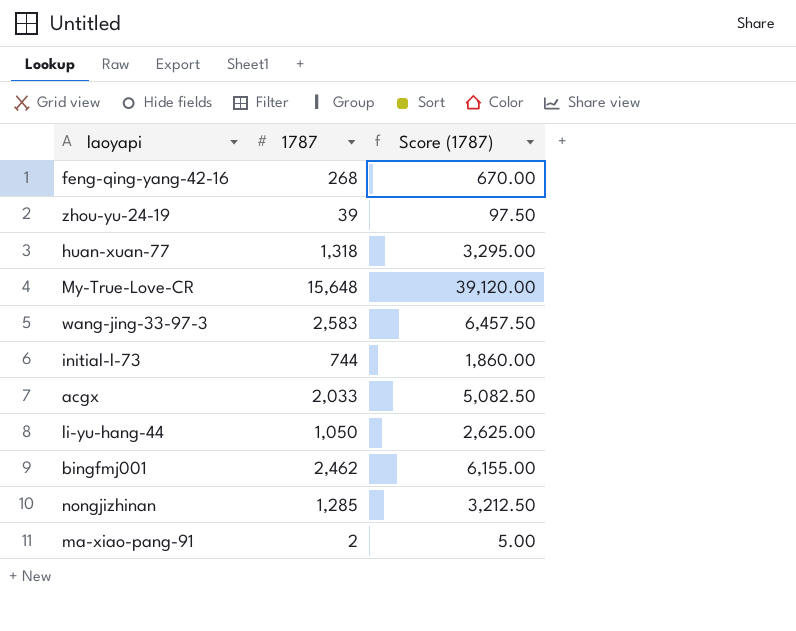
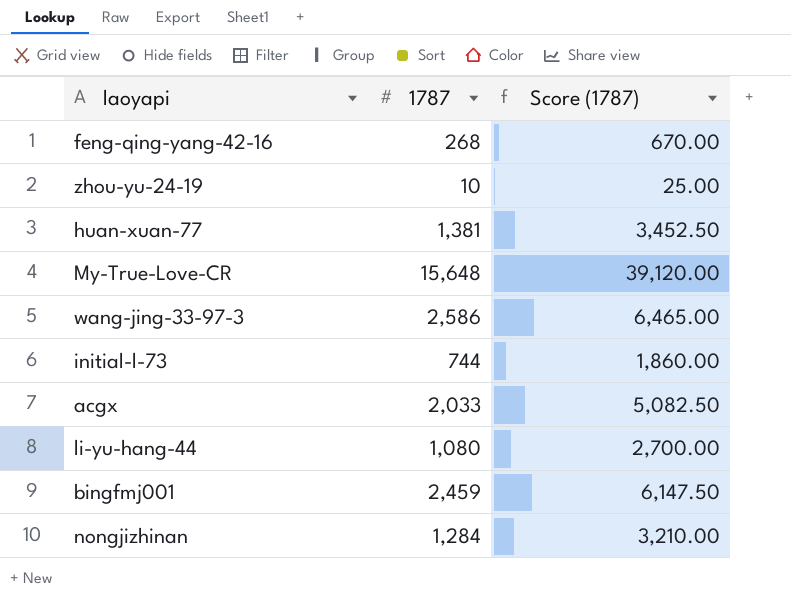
row ma-xiao-pang-91: 2 | 5.00 -> none
zhou-yu-24-19 | 1787: 39 -> 10
zhou-yu-24-19 | Score (1787): 97.50 -> 25.00
huan-xuan-77 | 1787: 1,318 -> 1,381
huan-xuan-77 | Score (1787): 3,295.00 -> 3,452.50
wang-jing-33-97-3 | 1787: 2,583 -> 2,586
wang-jing-33-97-3 | Score (1787): 6,457.50 -> 6,465.00
li-yu-hang-44 | 1787: 1,050 -> 1,080
li-yu-hang-44 | Score (1787): 2,625.00 -> 2,700.00
bingfmj001 | 1787: 2,462 -> 2,459
bingfmj001 | Score (1787): 6,155.00 -> 6,147.50
nongjizhinan | 1787: 1,285 -> 1,284
nongjizhinan | Score (1787): 3,212.50 -> 3,210.00

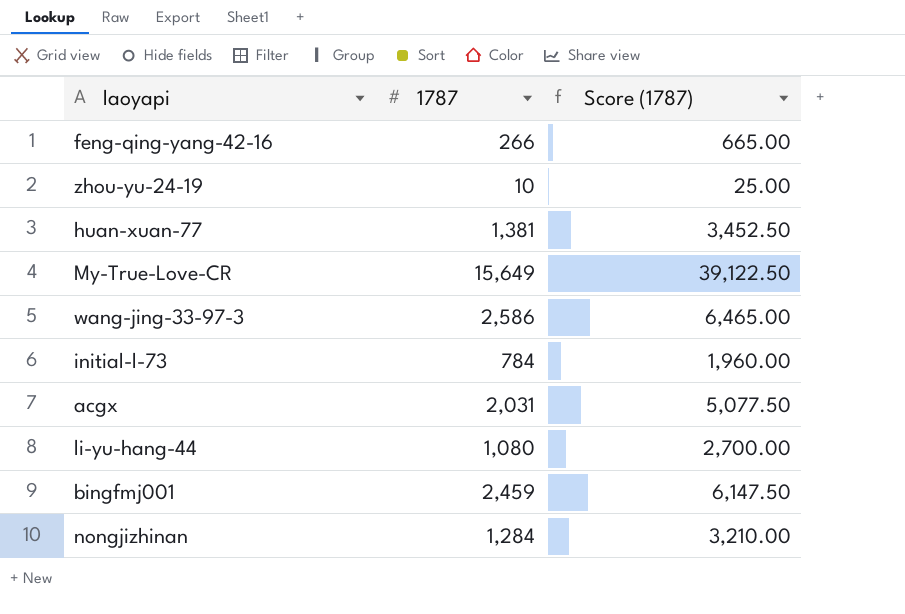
feng-qing-yang-42-16 | 1787: 268 -> 266
feng-qing-yang-42-16 | Score (1787): 670.00 -> 665.00
My-True-Love-CR | 1787: 15,648 -> 15,649
My-True-Love-CR | Score (1787): 39,120.00 -> 39,122.50
initial-l-73 | 1787: 744 -> 784
initial-l-73 | Score (1787): 1,860.00 -> 1,960.00
acgx | 1787: 2,033 -> 2,031
acgx | Score (1787): 5,082.50 -> 5,077.50

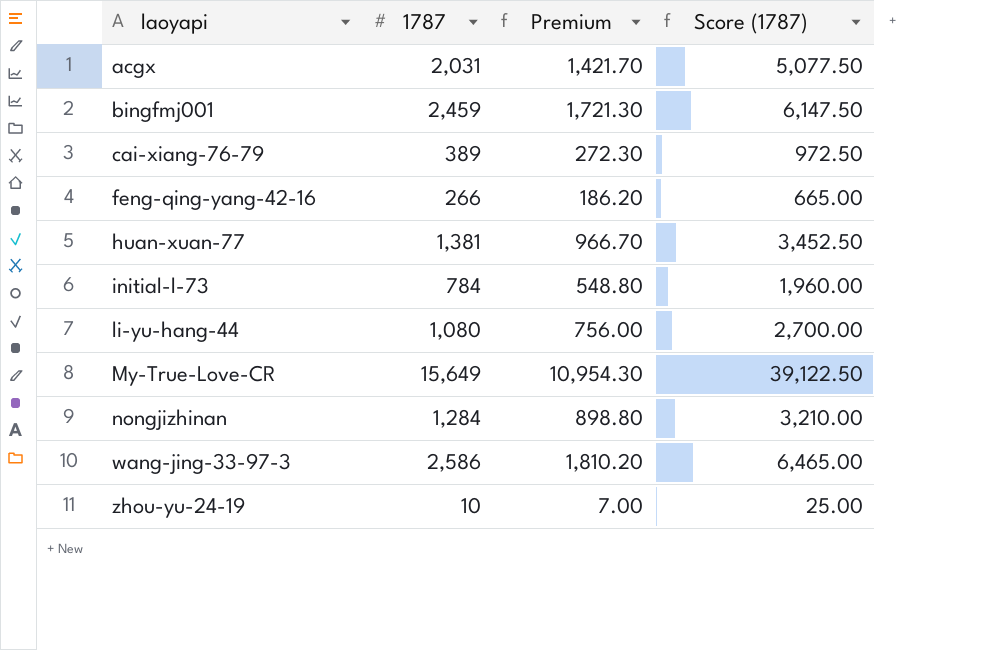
row order: none -> laoyapi ascending
column Premium | formula: none -> [1787] * 0.7
row cai-xiang-76-79: none -> 389 | 272.30 | 972.50

